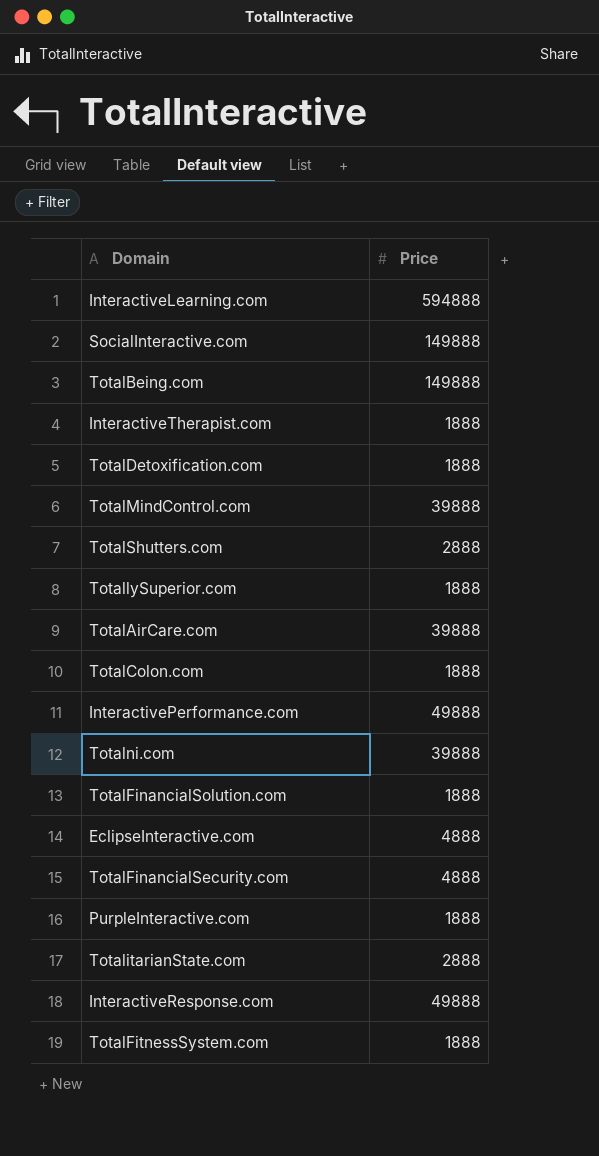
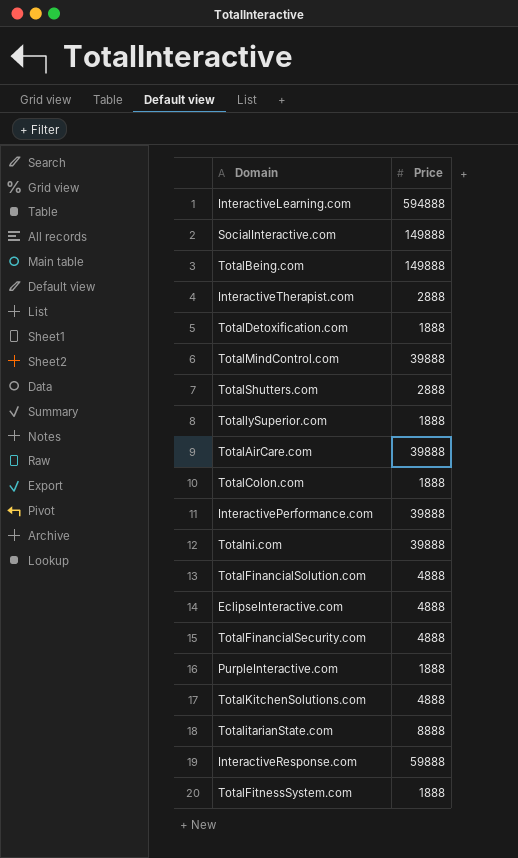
InteractiveTherapist.com | Price: 1888 -> 2888
InteractivePerformance.com | Price: 49888 -> 39888
TotalFinancialSolution.com | Price: 1888 -> 4888
row TotalKitchenSolutions.com: none -> 4888
TotalitarianState.com | Price: 2888 -> 8888
InteractiveResponse.com | Price: 49888 -> 59888

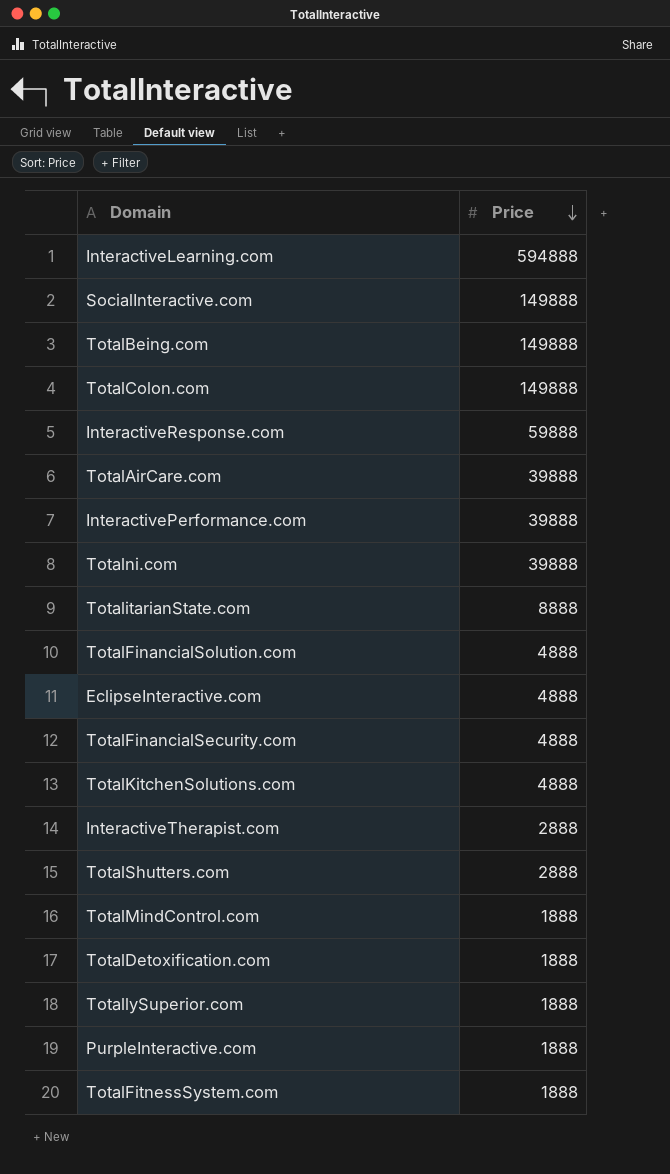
row order: none -> Price descending
TotalColon.com | Price: 1888 -> 149888
TotalMindControl.com | Price: 39888 -> 1888

